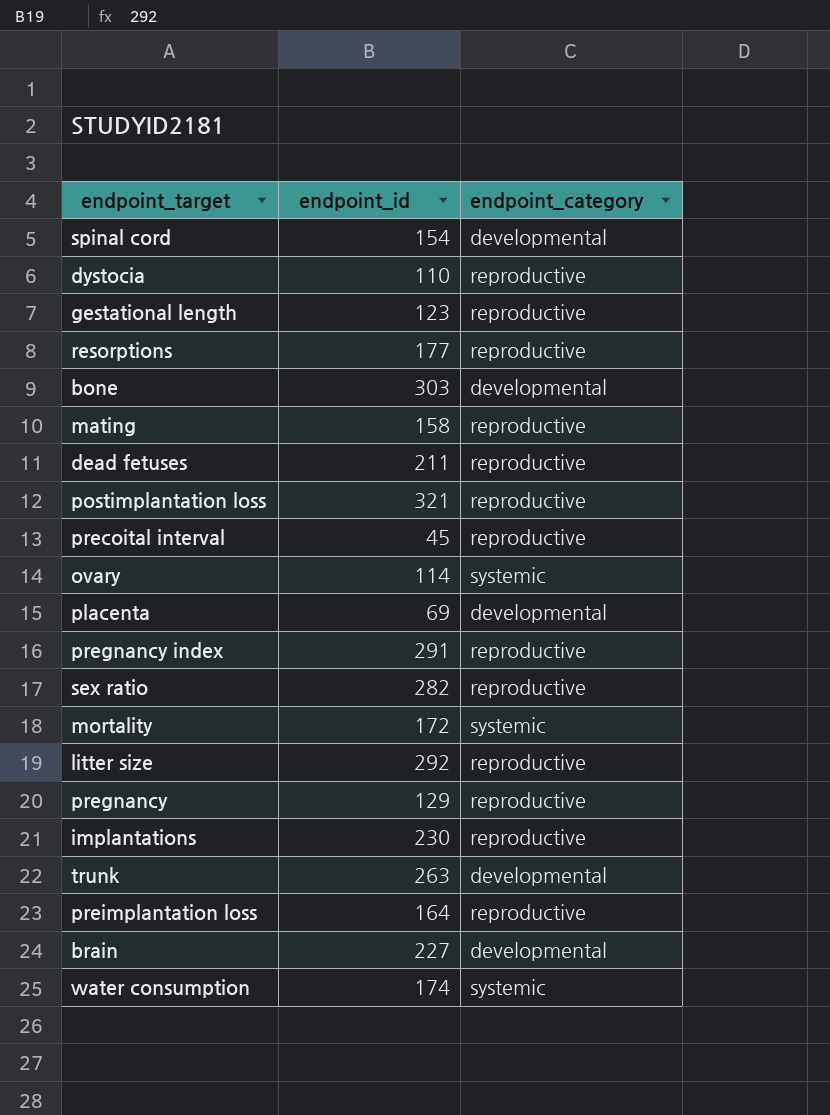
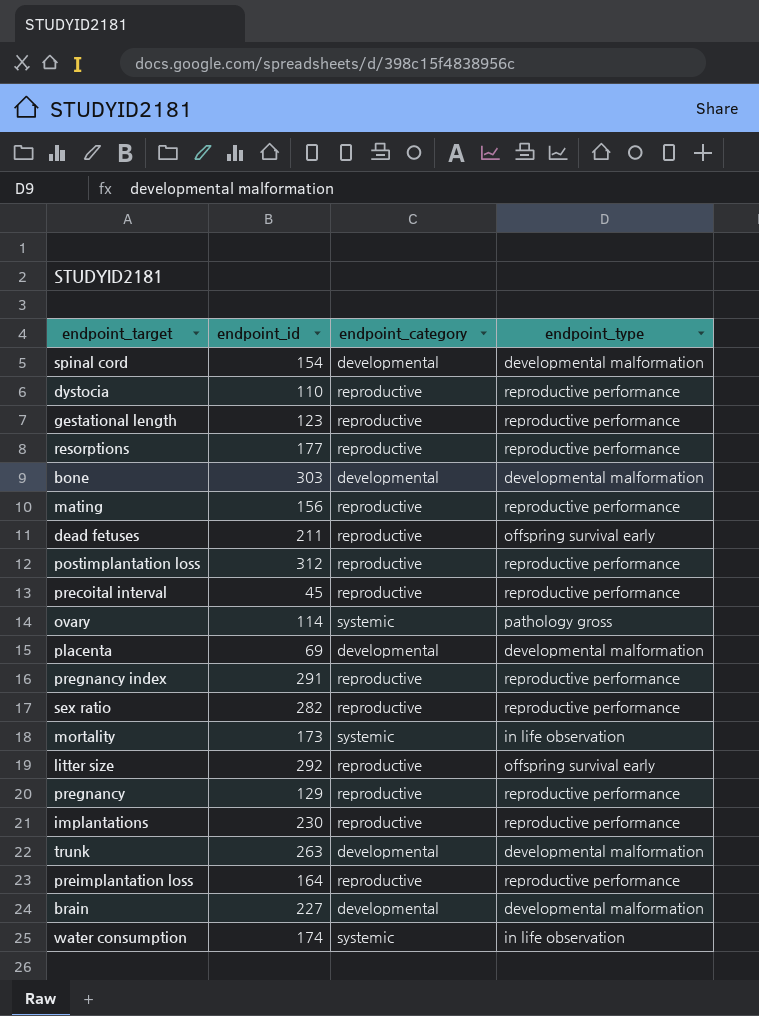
column endpoint_type | position: none -> 4
mating | endpoint_id: 158 -> 156
postimplantation loss | endpoint_id: 321 -> 312
mortality | endpoint_id: 172 -> 173

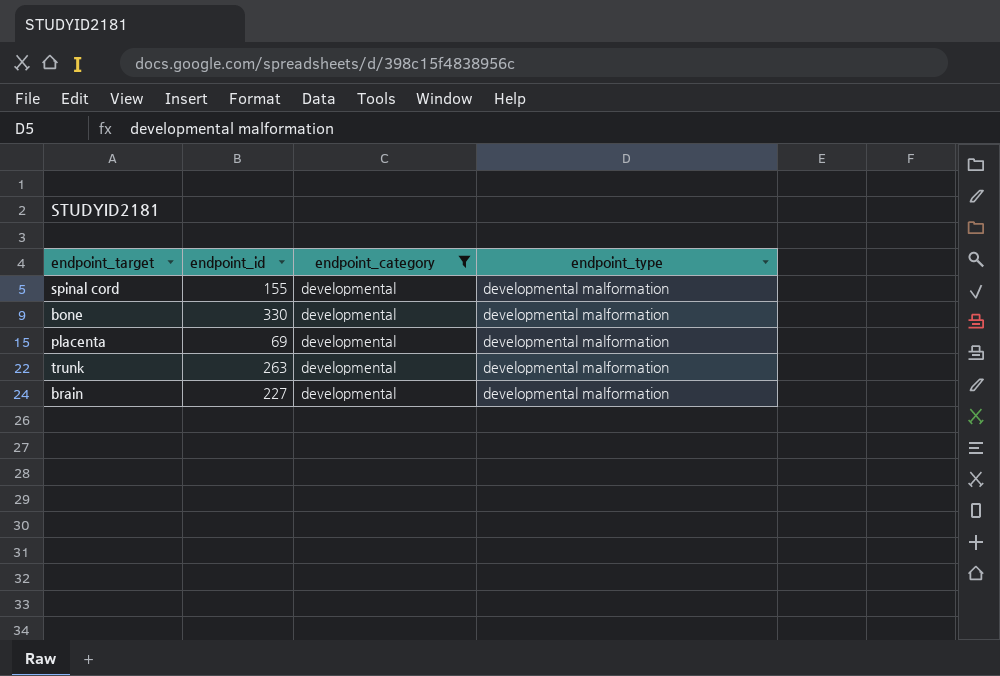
filter: none -> endpoint_category = developmental
spinal cord | endpoint_id: 154 -> 155
bone | endpoint_id: 303 -> 330

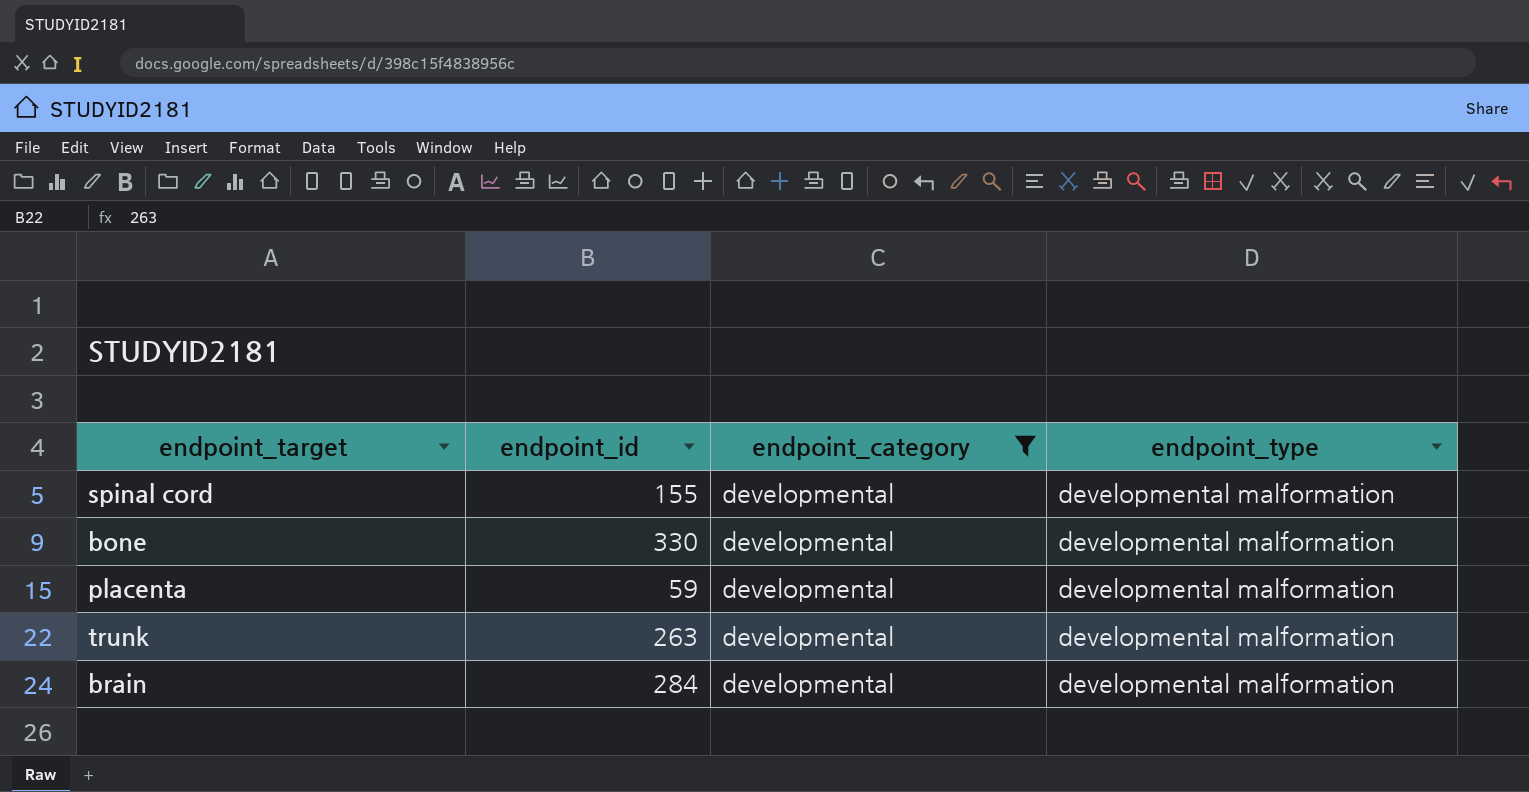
placenta | endpoint_id: 69 -> 59
brain | endpoint_id: 227 -> 284

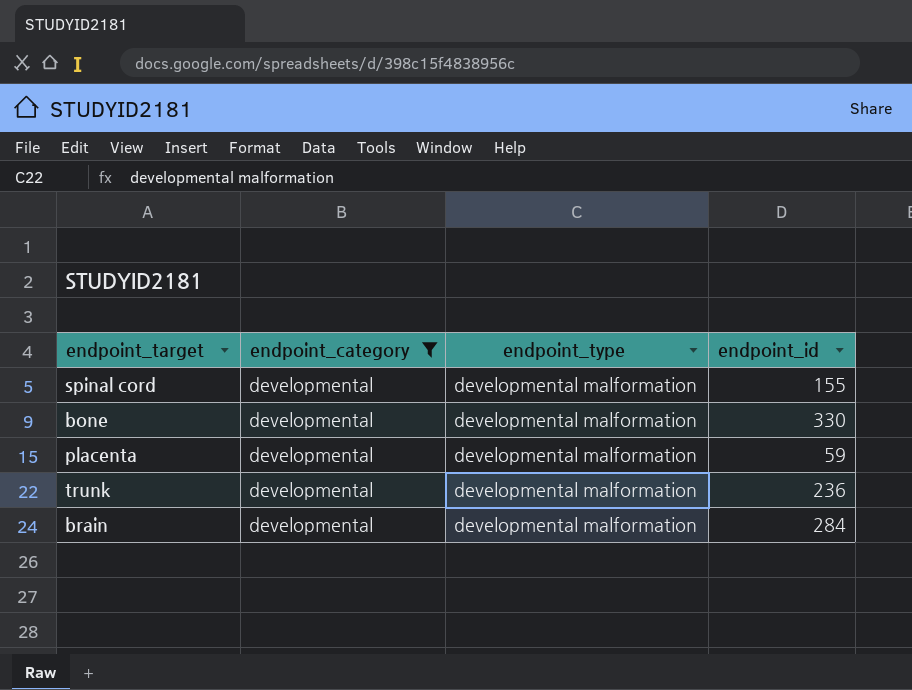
column endpoint_id | position: 2 -> 4
trunk | endpoint_id: 263 -> 236

